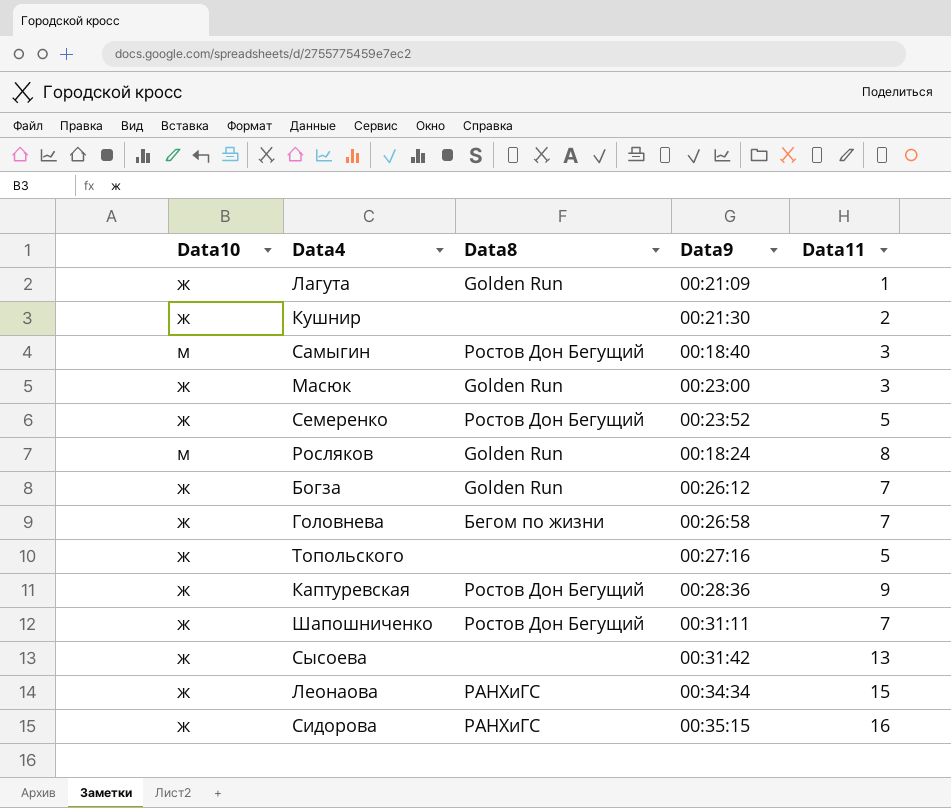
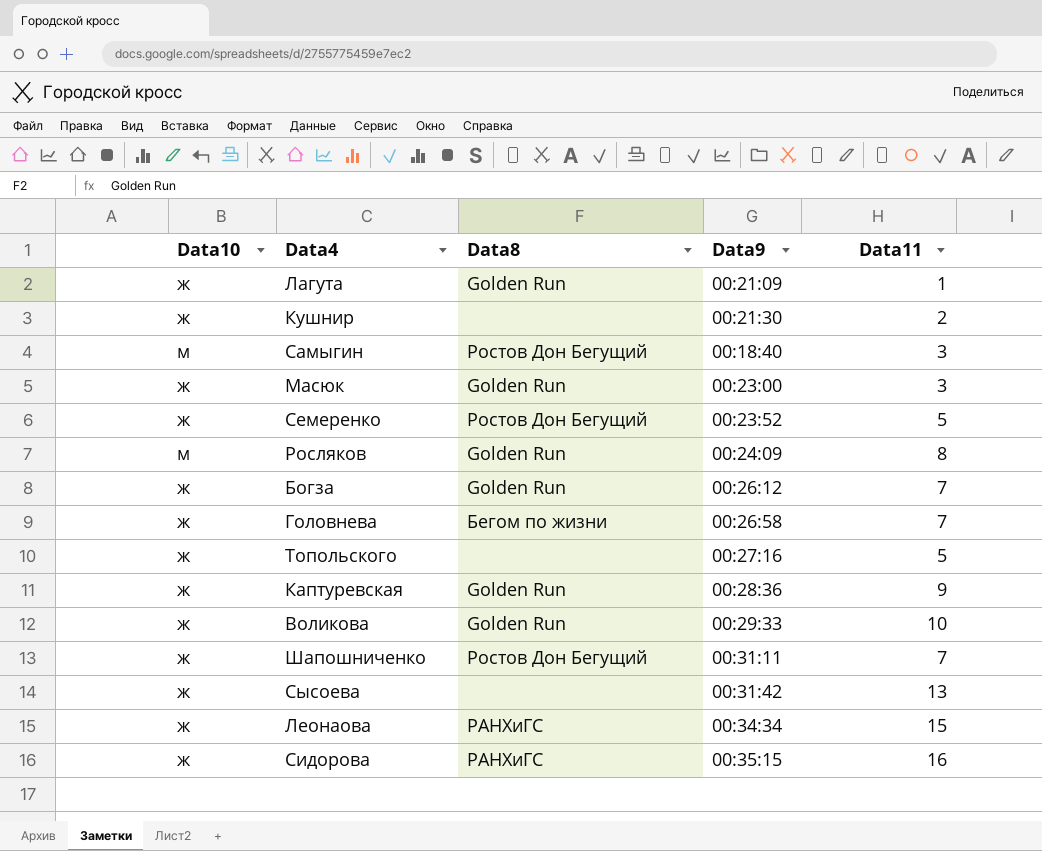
Росляков | Data9: 00:18:24 -> 00:24:09
Каптуревская | Data8: Ростов Дон Бегущий -> Golden Run
row Воликова: none -> ж | Golden Run | 00:29:33 | 10

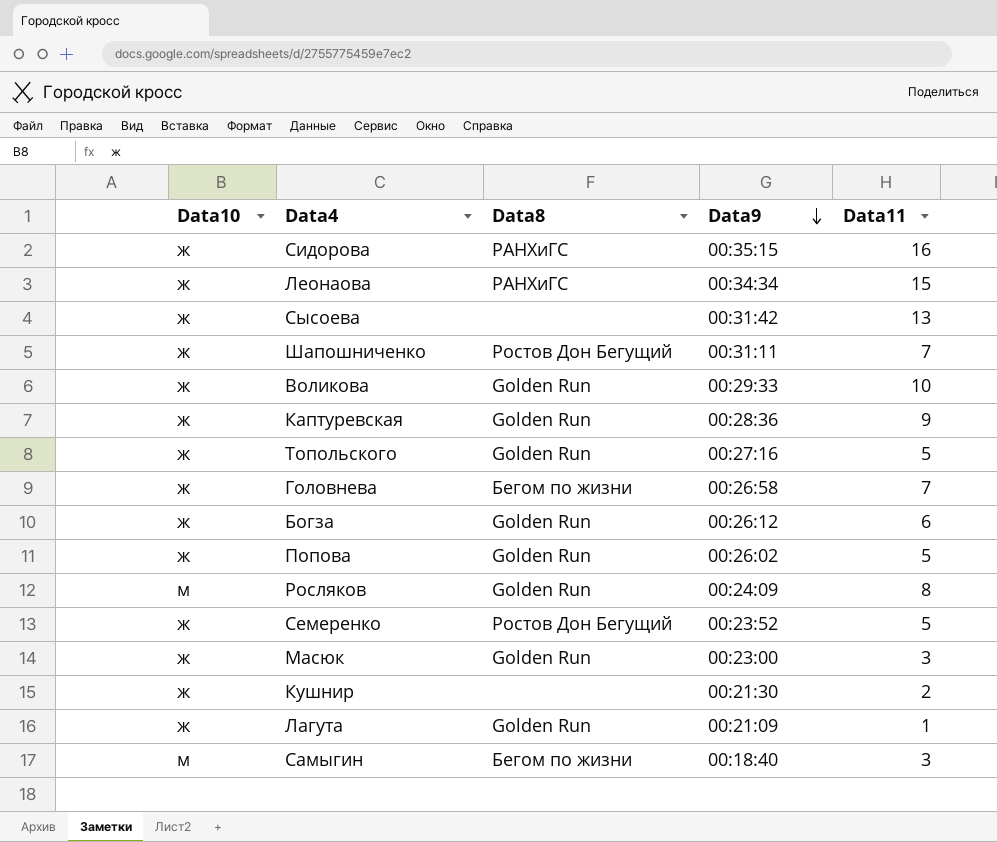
row order: none -> Data9 descending
Топольского | Data8: none -> Golden Run
Богза | Data11: 7 -> 6
row Попова: none -> ж | Golden Run | 00:26:02 | 5
Самыгин | Data8: Ростов Дон Бегущий -> Бегом по жизни

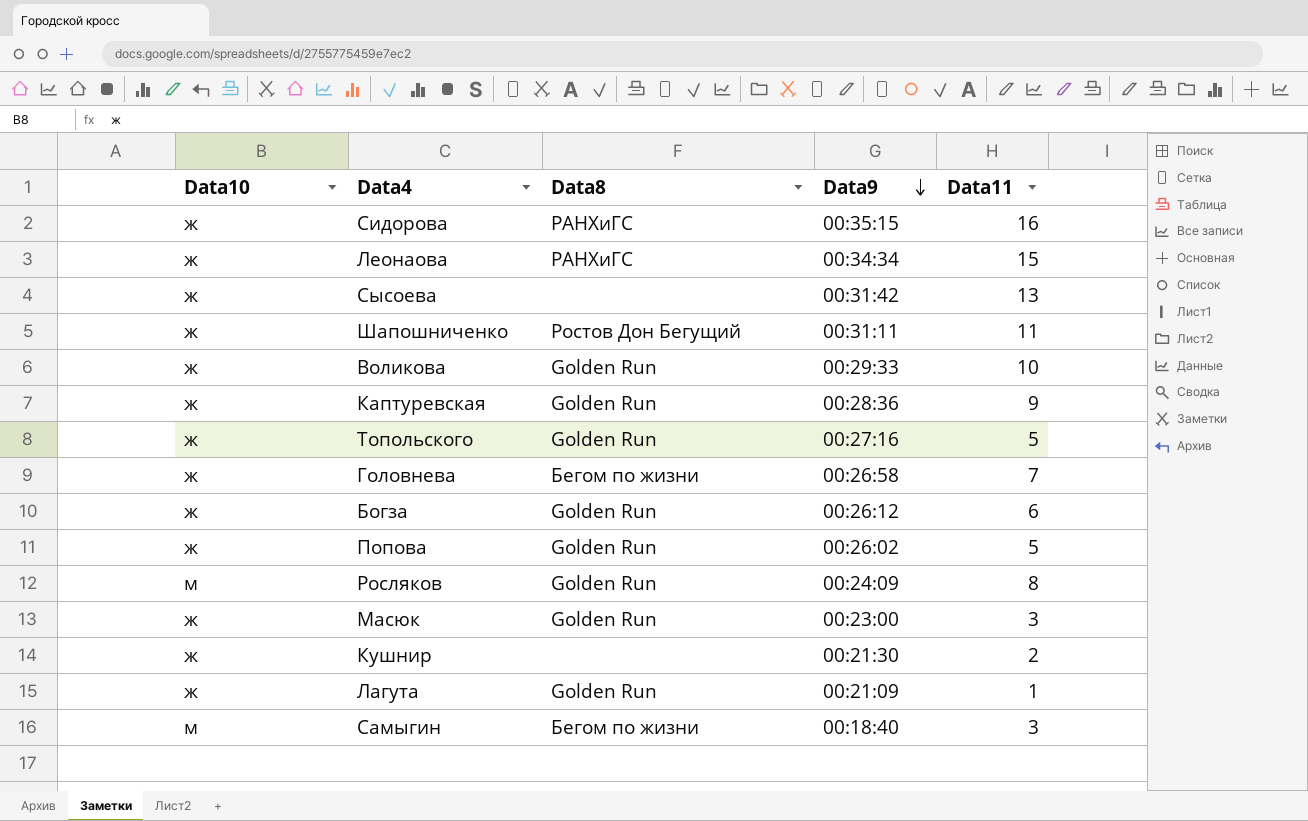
row Семеренко: ж | Ростов Дон Бегущий | 00:23:52 | 5 -> none
Шапошниченко | Data11: 7 -> 11

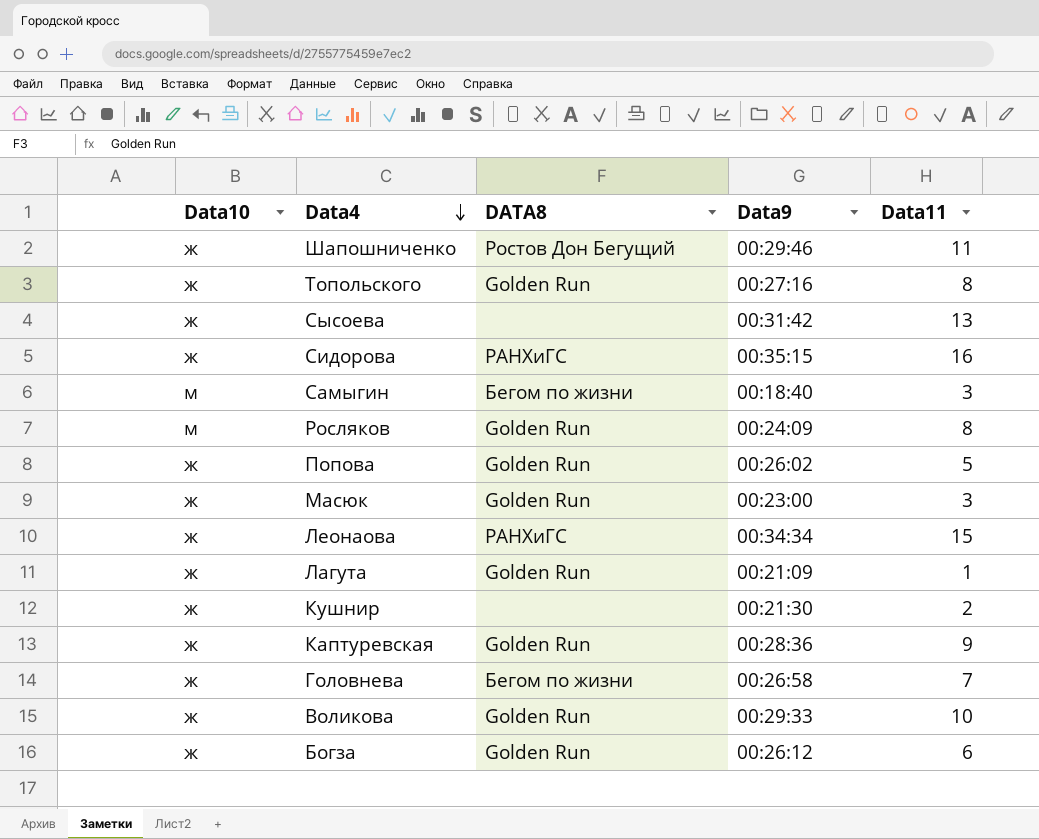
row order: Data9 descending -> Data4 descending
column name: Data8 -> DATA8
Шапошниченко | Data9: 00:31:11 -> 00:29:46
Топольского | Data11: 5 -> 8

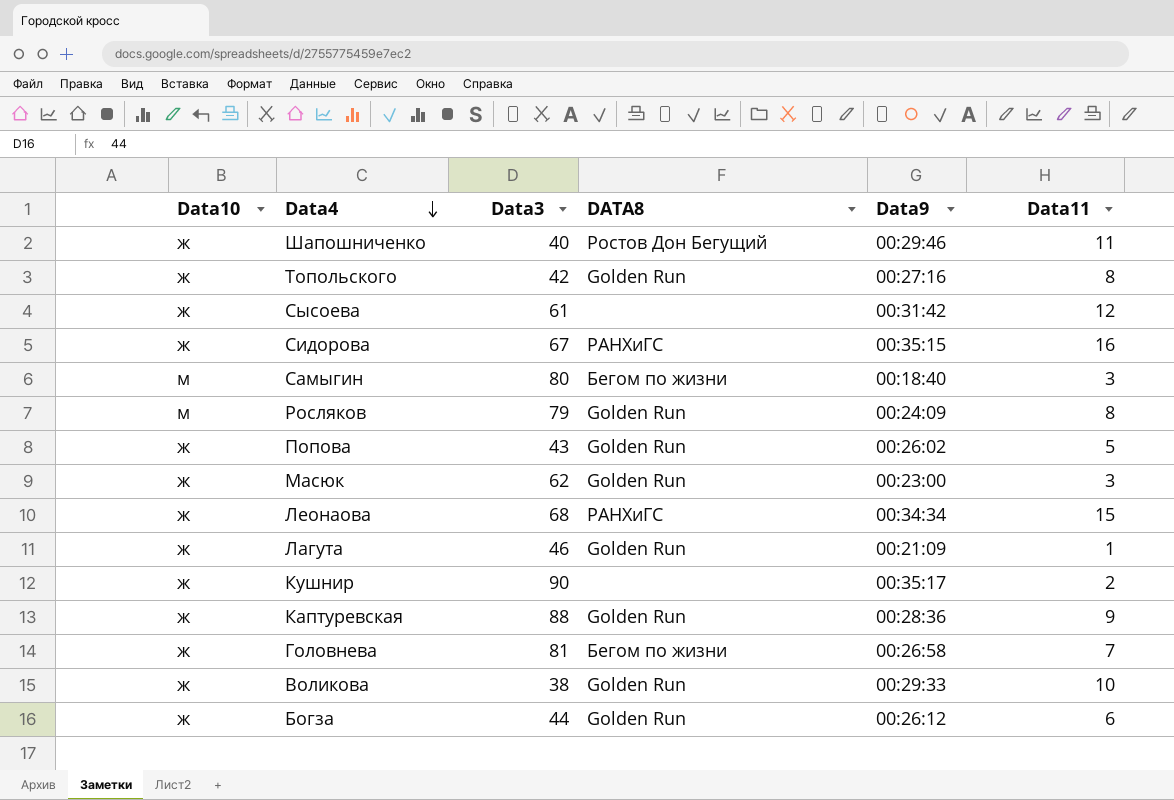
column Data3 | position: none -> 3
Сысоева | Data11: 13 -> 12
Кушнир | Data9: 00:21:30 -> 00:35:17

